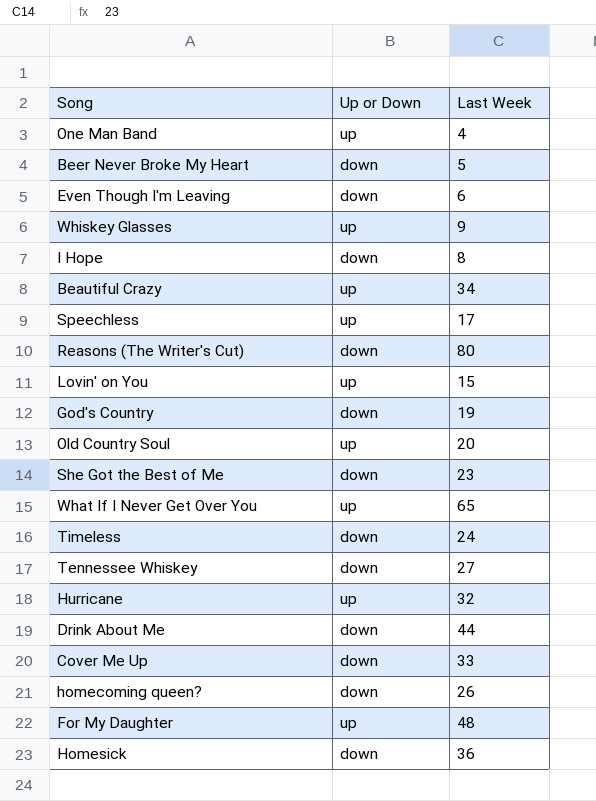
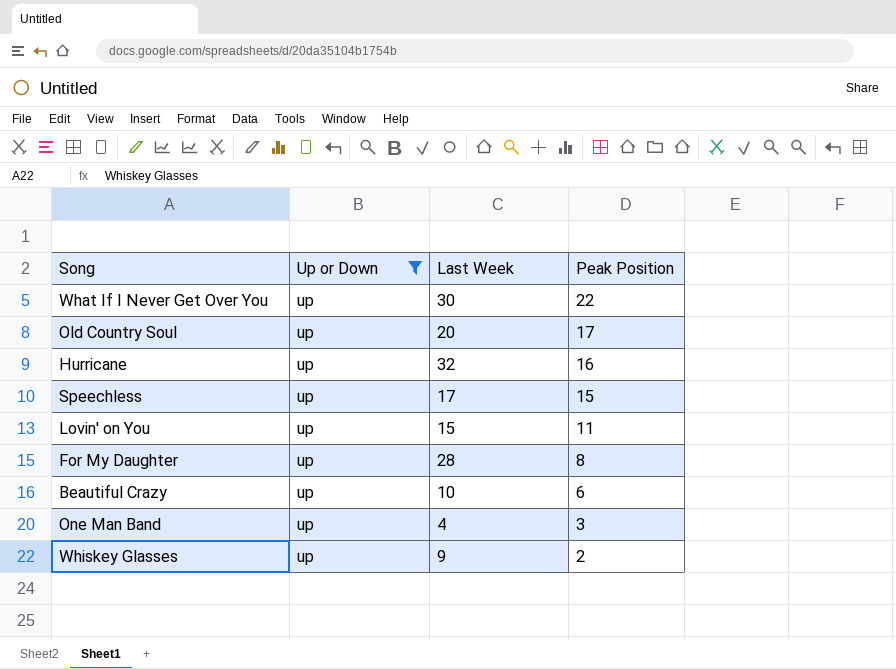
filter: none -> Up or Down = up
row order: none -> Peak Position descending
column Peak Position | position: none -> 4
What If I Never Get Over You | Last Week: 65 -> 30
For My Daughter | Last Week: 48 -> 28
Beautiful Crazy | Last Week: 34 -> 10

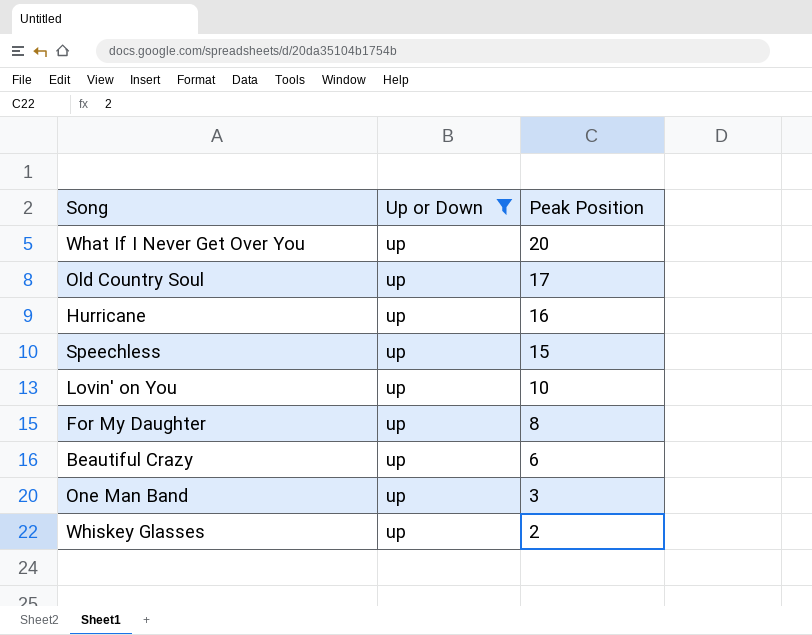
column Last Week | position: 3 -> none
What If I Never Get Over You | Peak Position: 22 -> 20
Lovin' on You | Peak Position: 11 -> 10

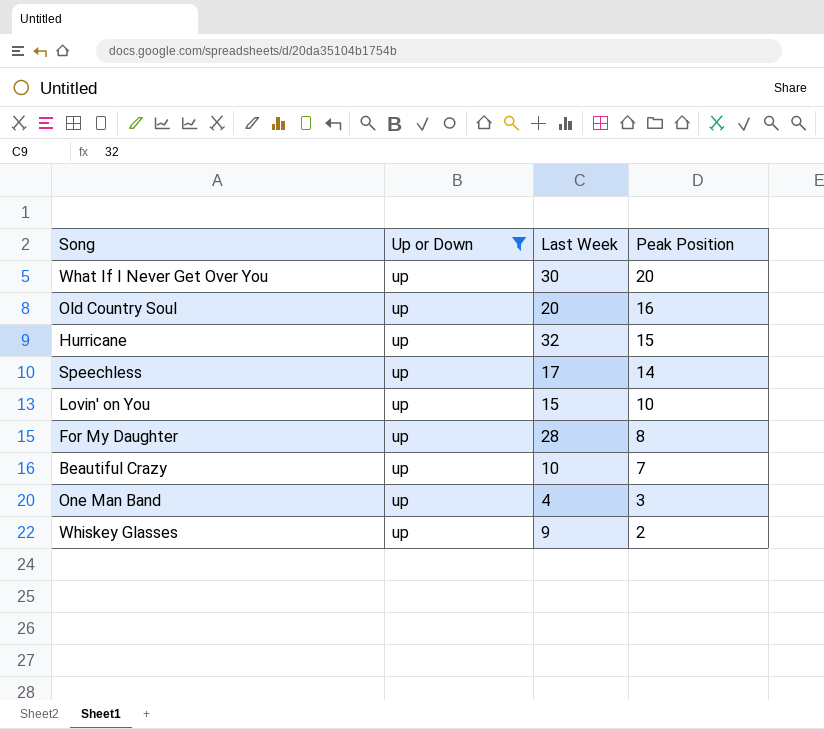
column Last Week | position: none -> 3
Old Country Soul | Peak Position: 17 -> 16
Hurricane | Peak Position: 16 -> 15
Speechless | Peak Position: 15 -> 14
Beautiful Crazy | Peak Position: 6 -> 7

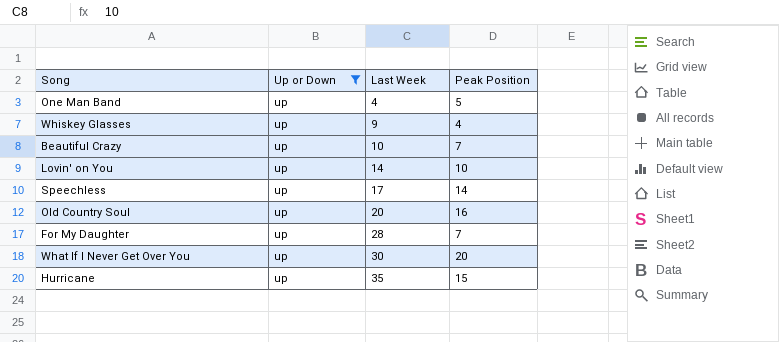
row order: Peak Position descending -> Last Week ascending
One Man Band | Peak Position: 3 -> 5
Whiskey Glasses | Peak Position: 2 -> 4
Lovin' on You | Last Week: 15 -> 14
For My Daughter | Peak Position: 8 -> 7
Hurricane | Last Week: 32 -> 35

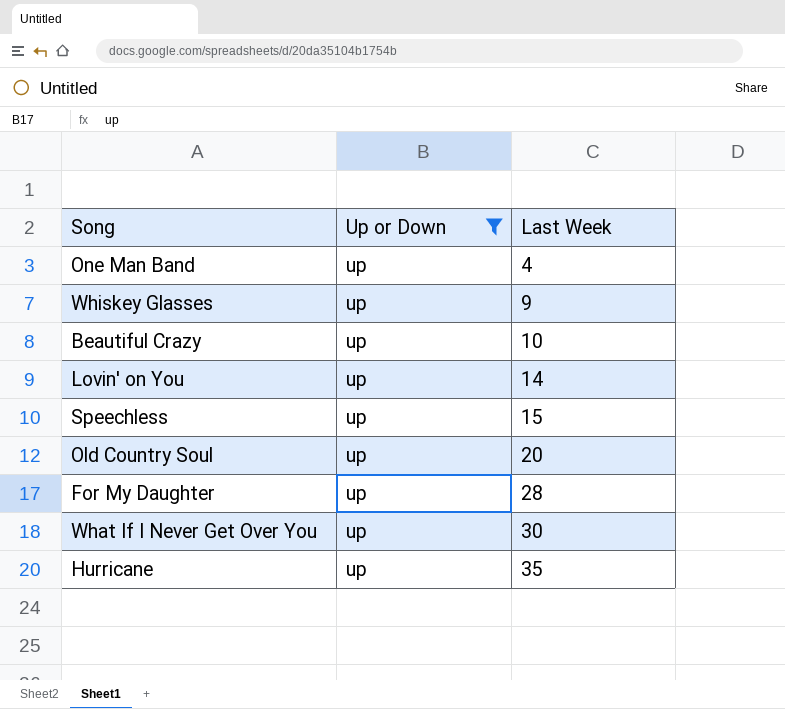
column Peak Position | position: 4 -> none
Speechless | Last Week: 17 -> 15

